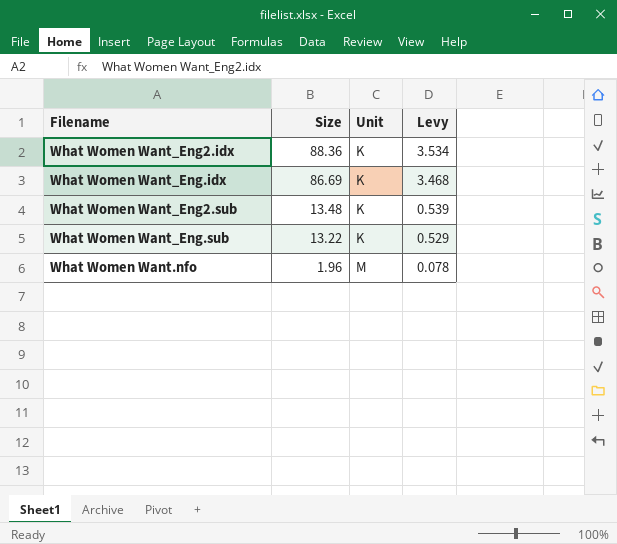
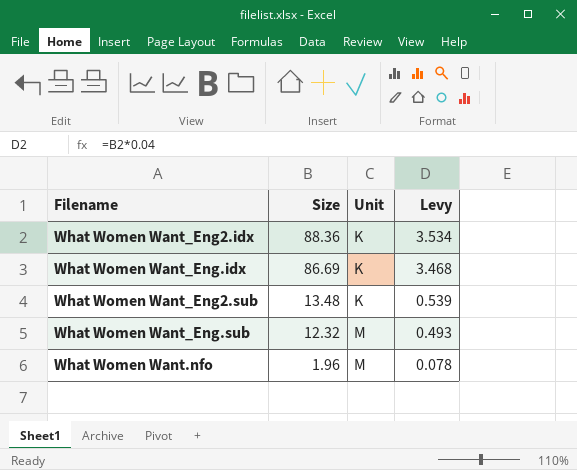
What Women Want_Eng.sub | Size: 13.22 -> 12.32
What Women Want_Eng.sub | Unit: K -> M
What Women Want_Eng.sub | Levy: 0.529 -> 0.493

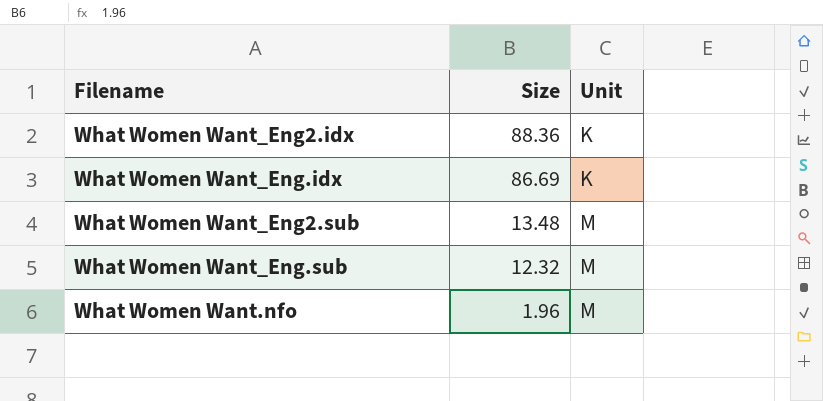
column Levy | formula: [Size] * 0.04 -> none
What Women Want_Eng2.sub | Unit: K -> M

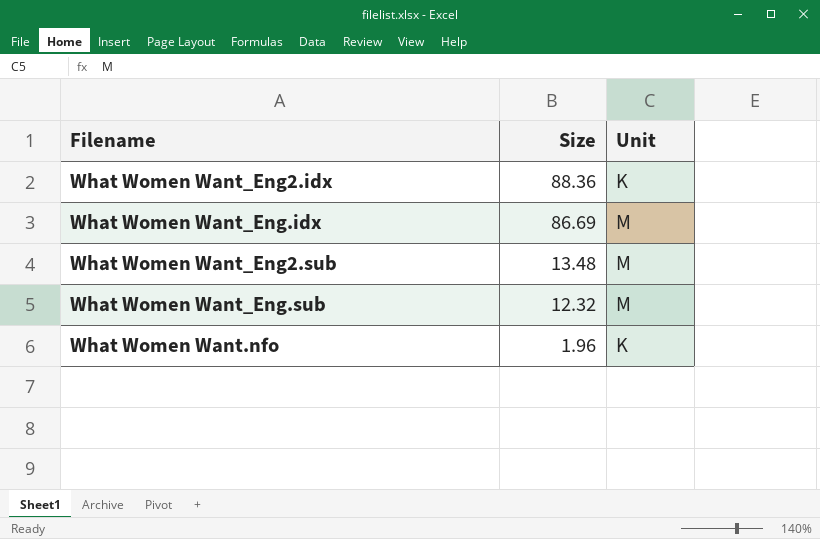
What Women Want_Eng.idx | Unit: K -> M
What Women Want.nfo | Unit: M -> K

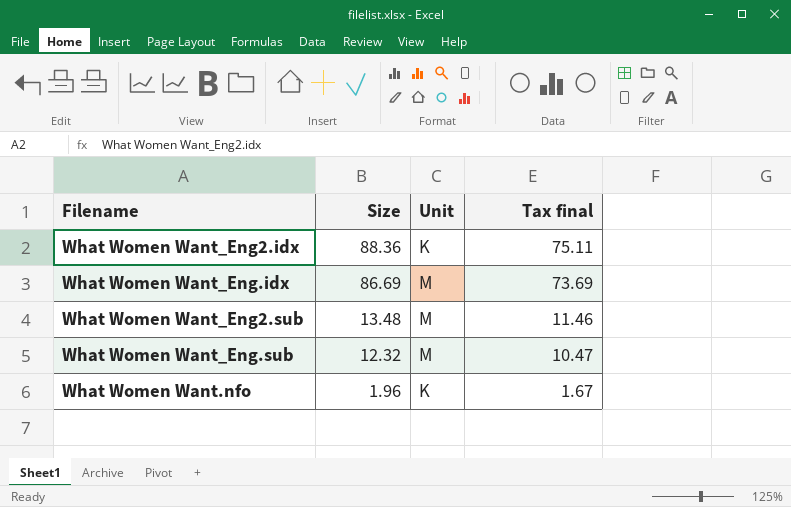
column Tax final | formula: none -> [Size] * 0.85

